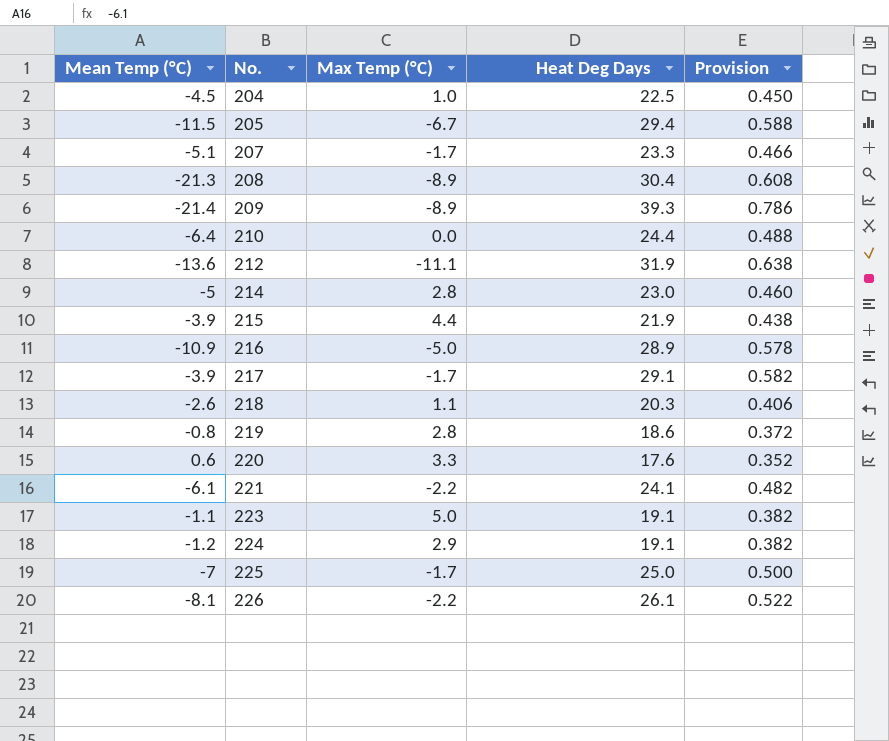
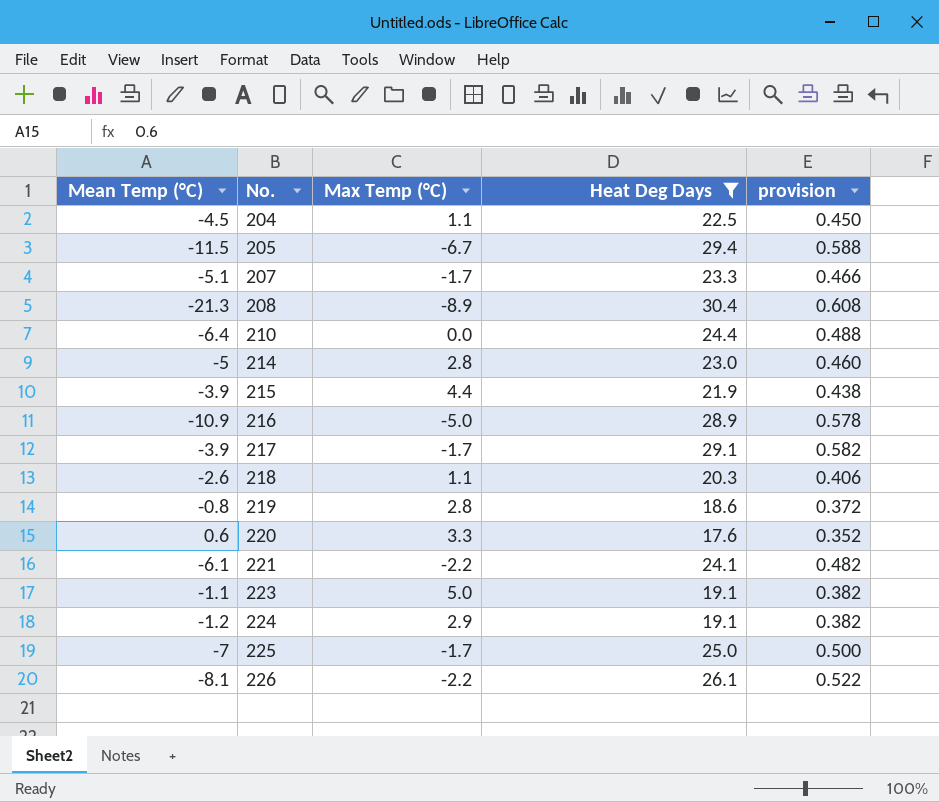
filter: none -> Heat Deg Days <= 30.4
column name: Provision -> provision
204 | Max Temp (°C): 1.0 -> 1.1

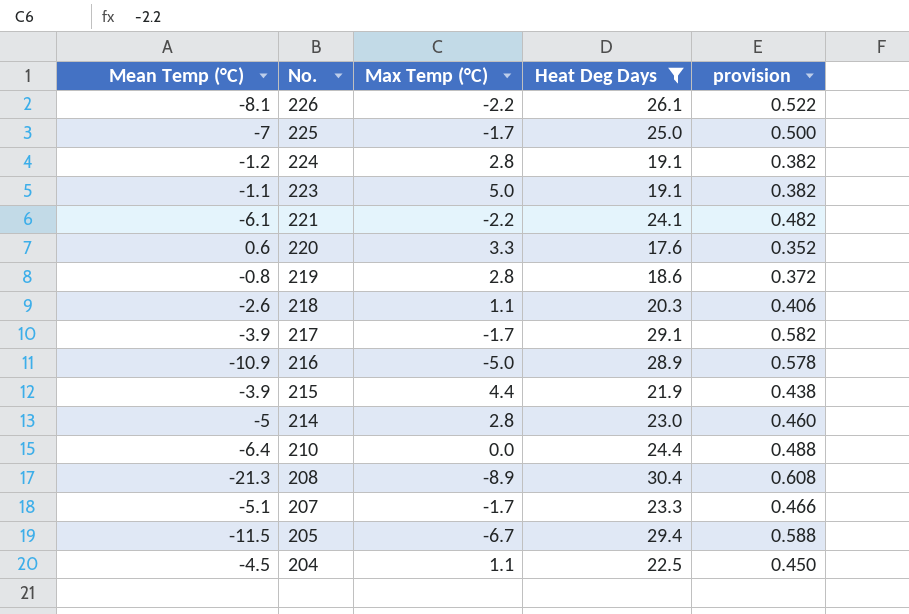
row order: No. ascending -> No. descending
224 | Max Temp (°C): 2.9 -> 2.8

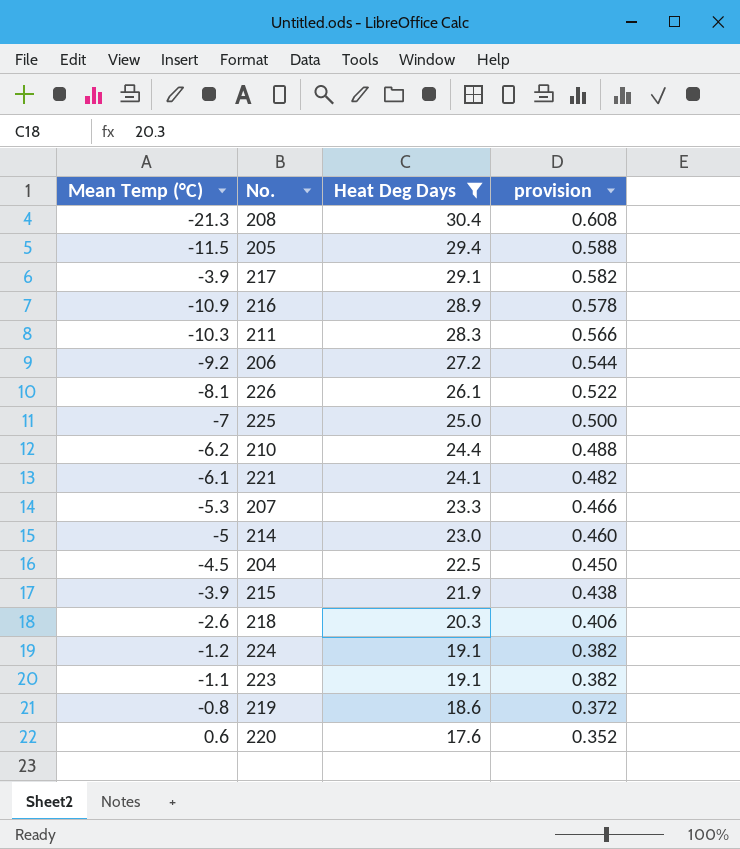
row order: No. descending -> Heat Deg Days descending
column Max Temp (°C) | position: 3 -> none
row 211: none -> -10.3 | 28.3 | 0.566
row 206: none -> -9.2 | 27.2 | 0.544
210 | Mean Temp (°C): -6.4 -> -6.2
207 | Mean Temp (°C): -5.1 -> -5.3

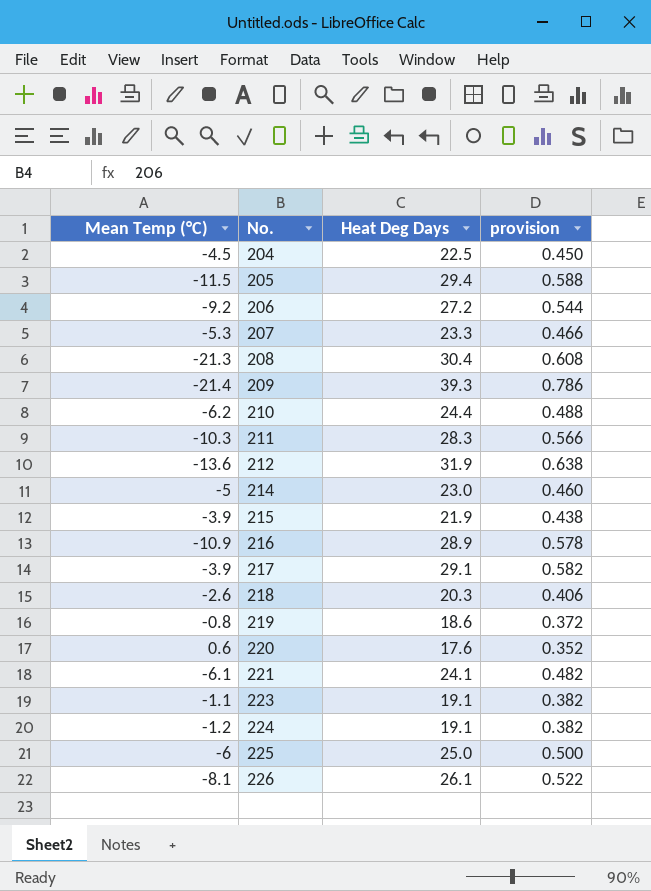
filter: Heat Deg Days <= 30.4 -> none
row order: Heat Deg Days descending -> No. ascending
225 | Mean Temp (°C): -7 -> -6

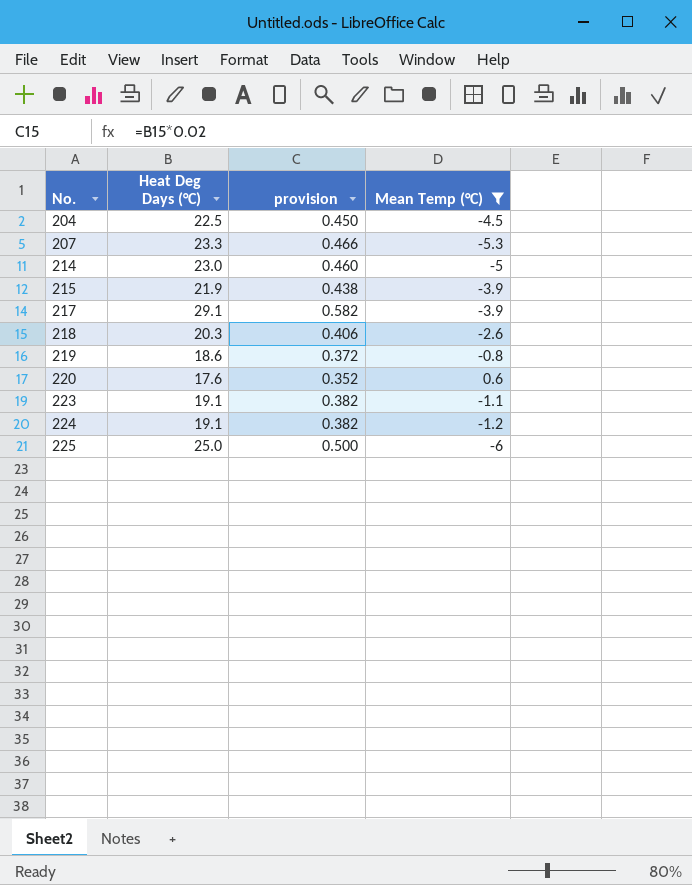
filter: none -> Mean Temp (°C) >= -6
column name: Heat Deg Days -> Heat Deg Days (°C)
column Mean Temp (°C) | position: 1 -> 4

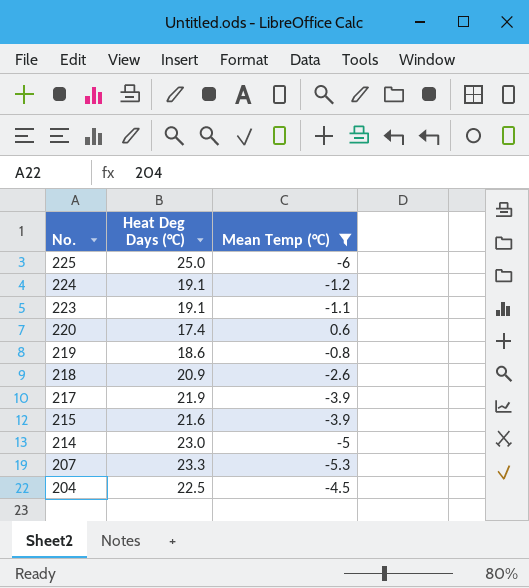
row order: No. ascending -> No. descending
column provision | formula: [Heat Deg Days (°C)] * 0.02 -> none
220 | Heat Deg Days (°C): 17.6 -> 17.4
218 | Heat Deg Days (°C): 20.3 -> 20.9
217 | Heat Deg Days (°C): 29.1 -> 21.9
215 | Heat Deg Days (°C): 21.9 -> 21.6

